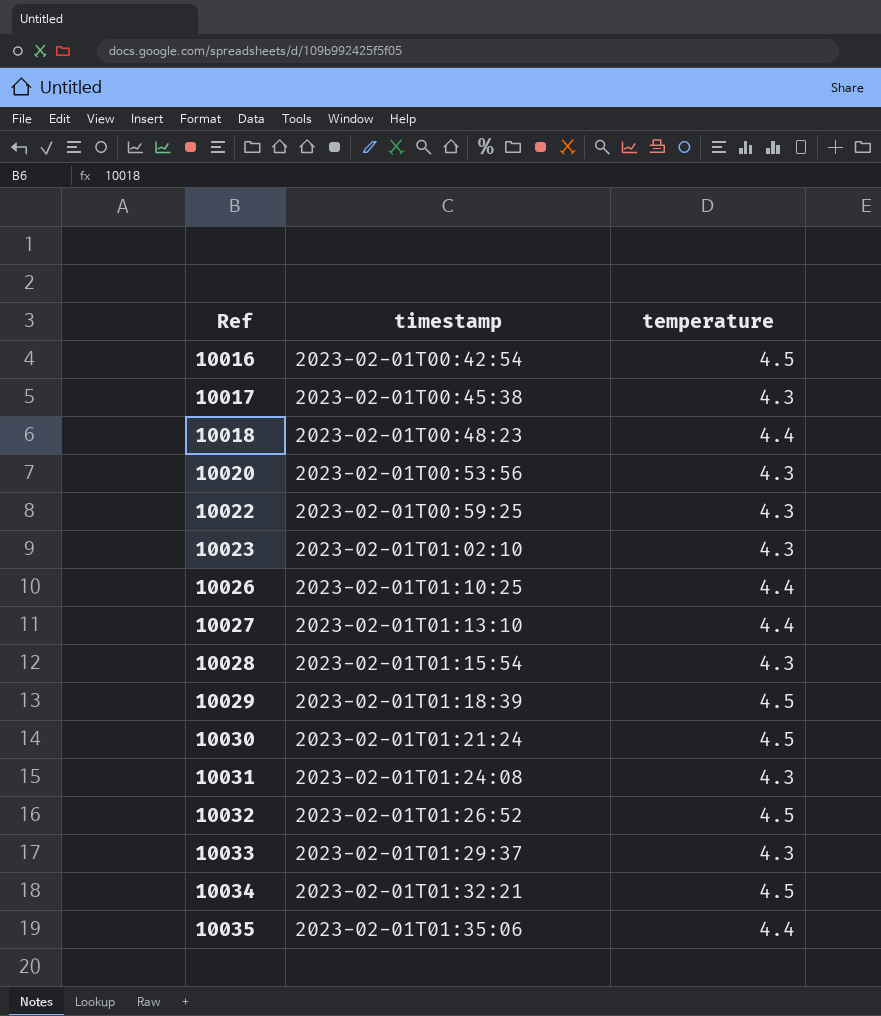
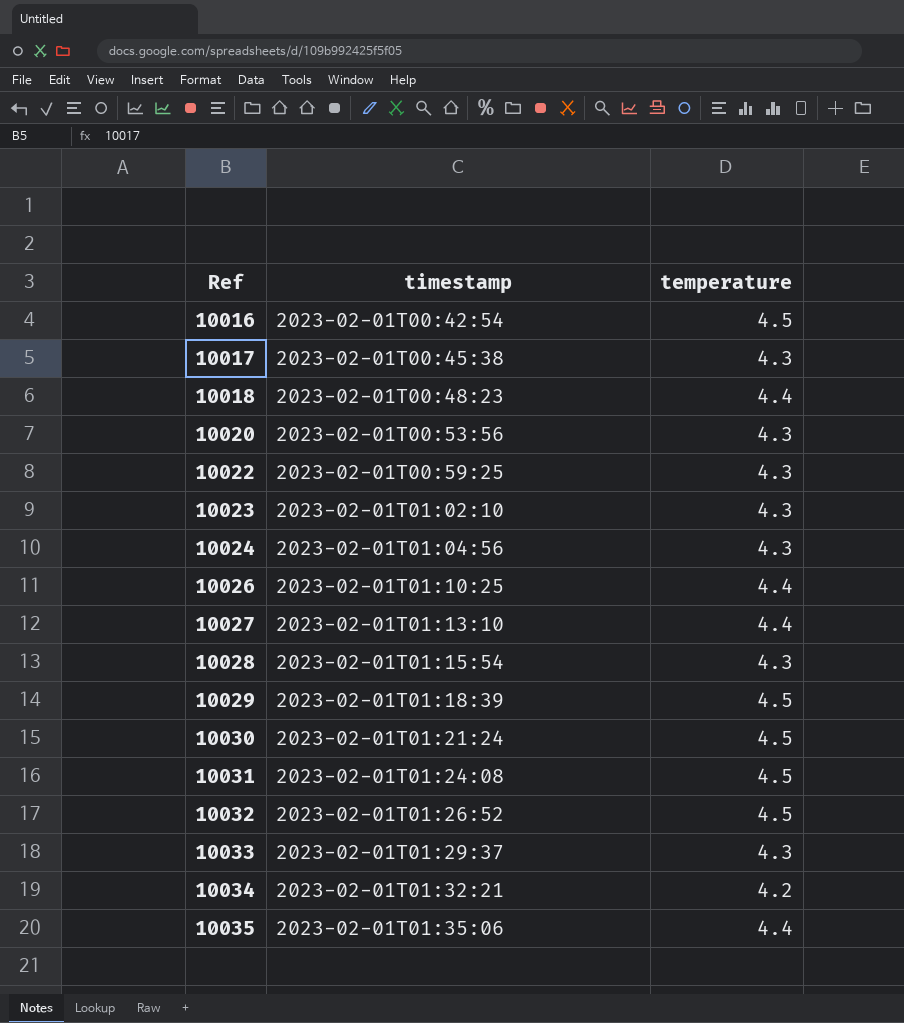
row 10024: none -> 2023-02-01T01:04:56 | 4.3
10031 | temperature: 4.3 -> 4.5
10034 | temperature: 4.5 -> 4.2

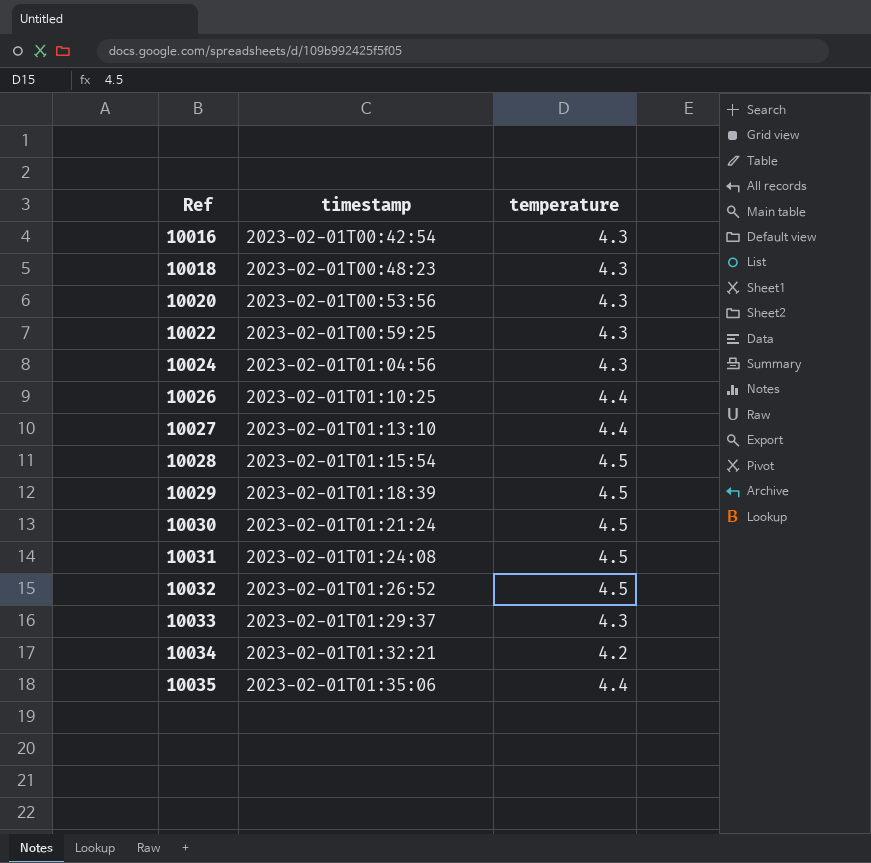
row 10017: 2023-02-01T00:45:38 | 4.3 -> none
row 10023: 2023-02-01T01:02:10 | 4.3 -> none
10016 | temperature: 4.5 -> 4.3
10018 | temperature: 4.4 -> 4.3
10028 | temperature: 4.3 -> 4.5

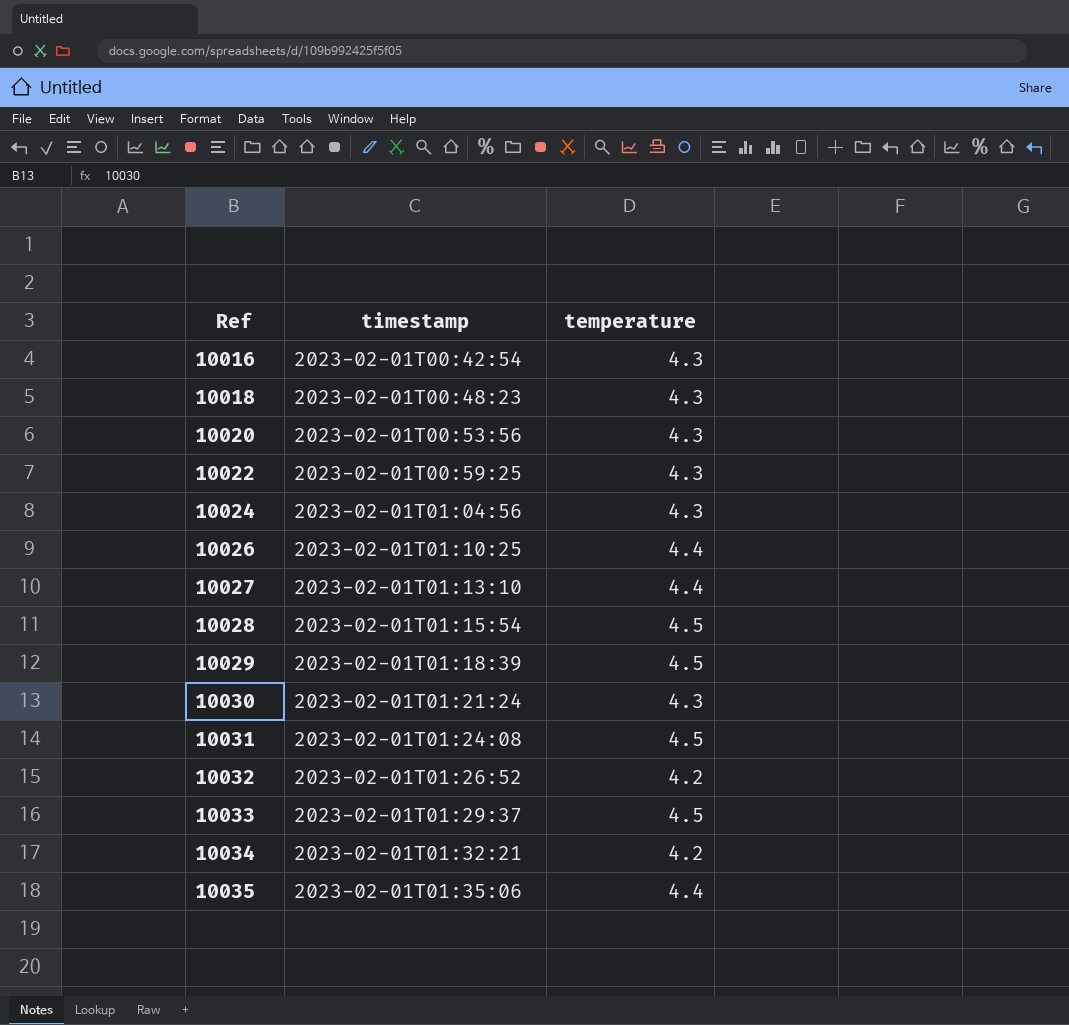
10030 | temperature: 4.5 -> 4.3
10032 | temperature: 4.5 -> 4.2
10033 | temperature: 4.3 -> 4.5

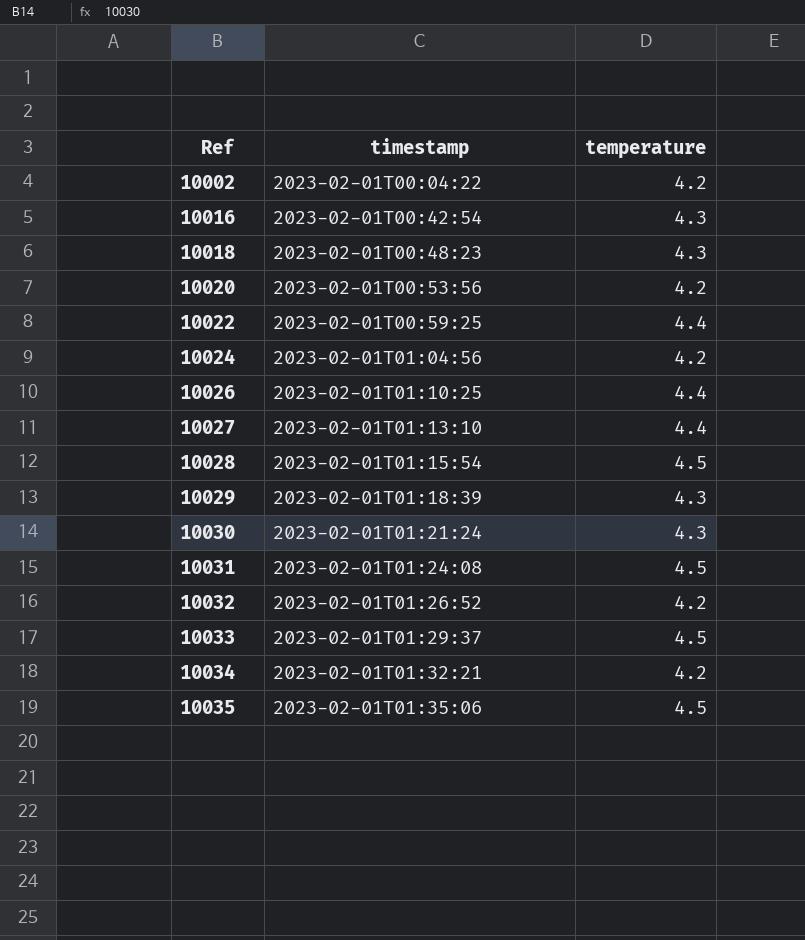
row 10002: none -> 2023-02-01T00:04:22 | 4.2
10020 | temperature: 4.3 -> 4.2
10022 | temperature: 4.3 -> 4.4
10024 | temperature: 4.3 -> 4.2
10029 | temperature: 4.5 -> 4.3
10035 | temperature: 4.4 -> 4.5

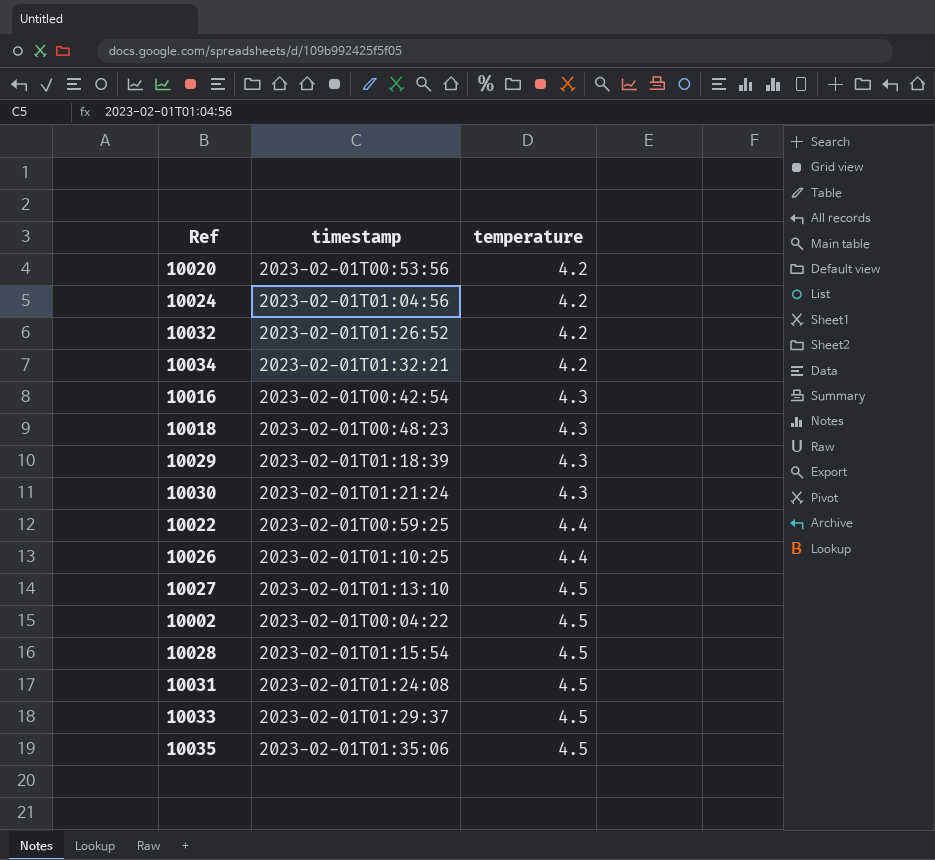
row order: Ref ascending -> temperature ascending
10027 | temperature: 4.4 -> 4.5
10002 | temperature: 4.2 -> 4.5

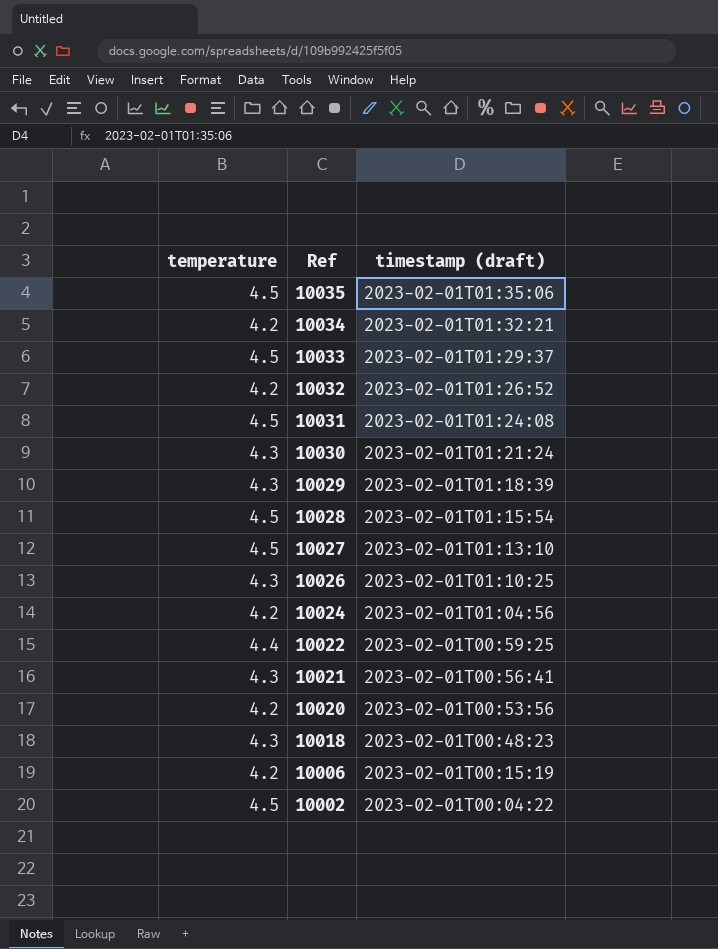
row order: temperature ascending -> Ref descending
column temperature | position: 3 -> 1
column name: timestamp -> timestamp (draft)
row 10016: 2023-02-01T00:42:54 | 4.3 -> none
10026 | temperature: 4.4 -> 4.3
row 10021: none -> 4.3 | 2023-02-01T00:56:41
row 10006: none -> 4.2 | 2023-02-01T00:15:19

